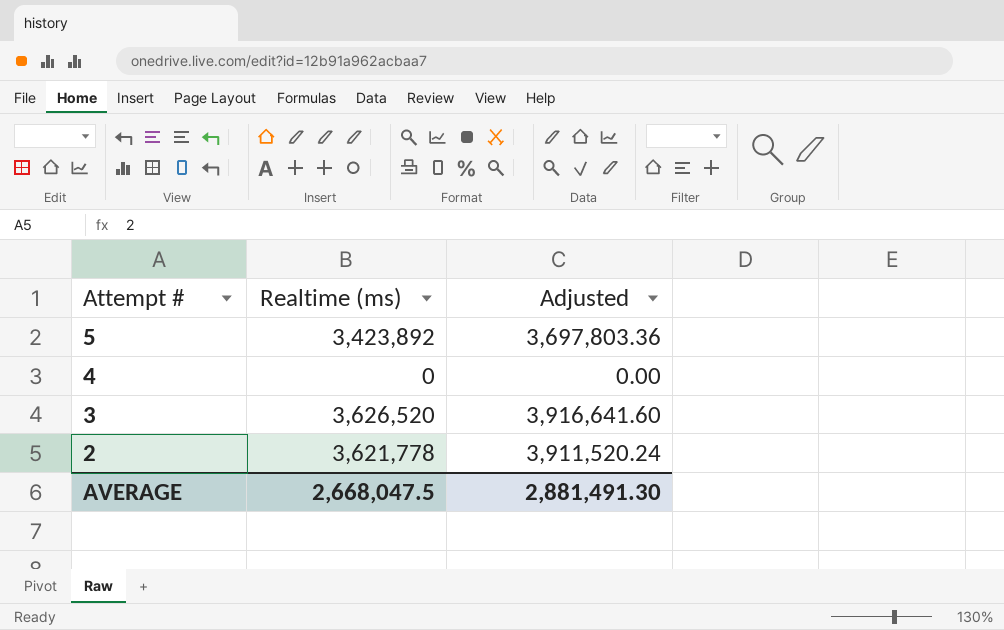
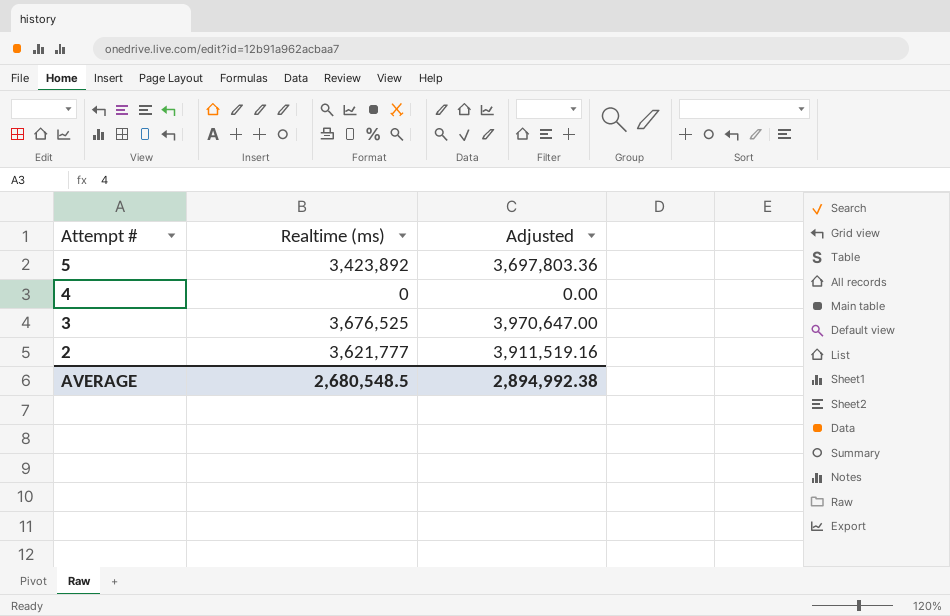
3 | Realtime (ms): 3,626,520 -> 3,676,525
3 | Adjusted: 3,916,641.60 -> 3,970,647.00
2 | Realtime (ms): 3,621,778 -> 3,621,777
2 | Adjusted: 3,911,520.24 -> 3,911,519.16
AVERAGE | Realtime (ms): 2,668,047.5 -> 2,680,548.5
AVERAGE | Adjusted: 2,881,491.30 -> 2,894,992.38

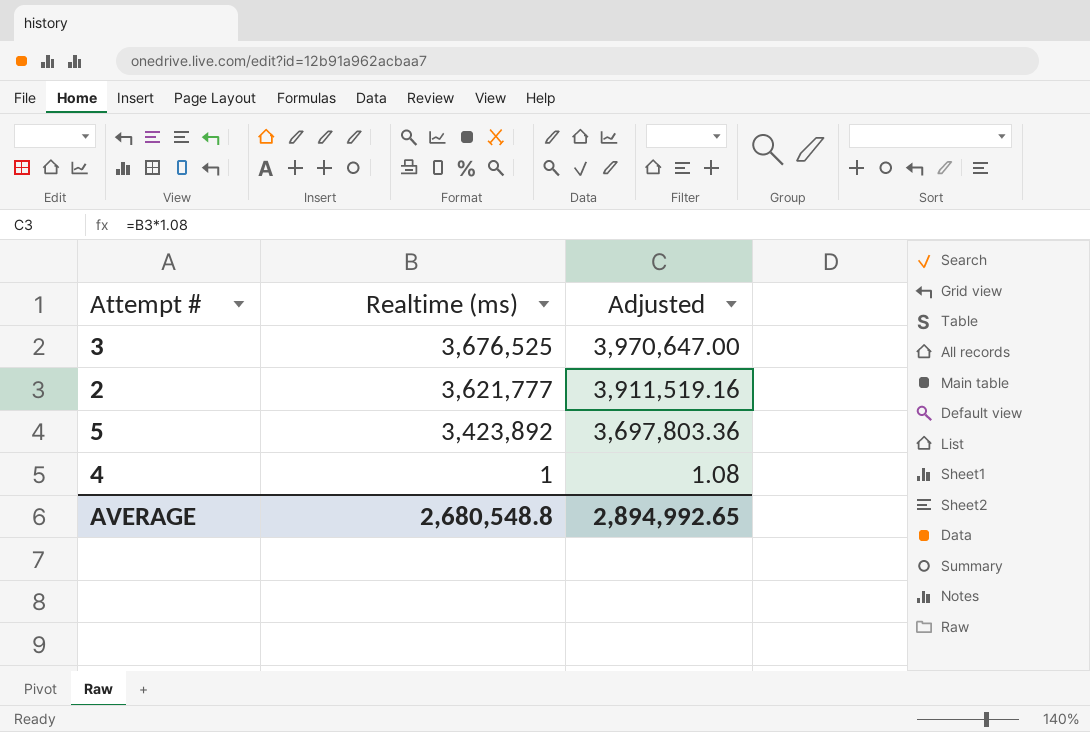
row order: Attempt # descending -> Realtime (ms) descending
4 | Realtime (ms): 0 -> 1
4 | Adjusted: 0.00 -> 1.08
AVERAGE | Realtime (ms): 2,680,548.5 -> 2,680,548.8
AVERAGE | Adjusted: 2,894,992.38 -> 2,894,992.65

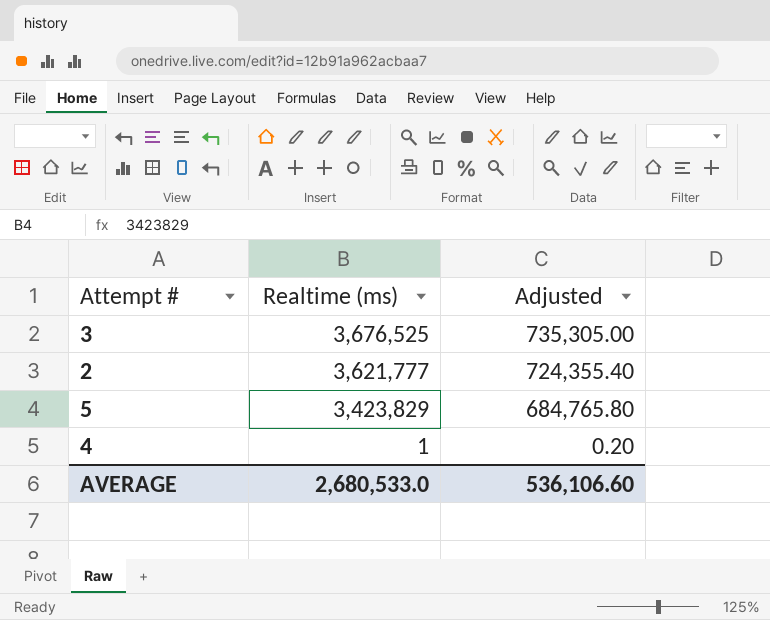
column Adjusted | formula: [Realtime (ms)] * 1.08 -> [Realtime (ms)] * 0.2
5 | Realtime (ms): 3,423,892 -> 3,423,829
AVERAGE | Realtime (ms): 2,680,548.8 -> 2,680,533.0
AVERAGE | Adjusted: 2,894,992.65 -> 536,106.60

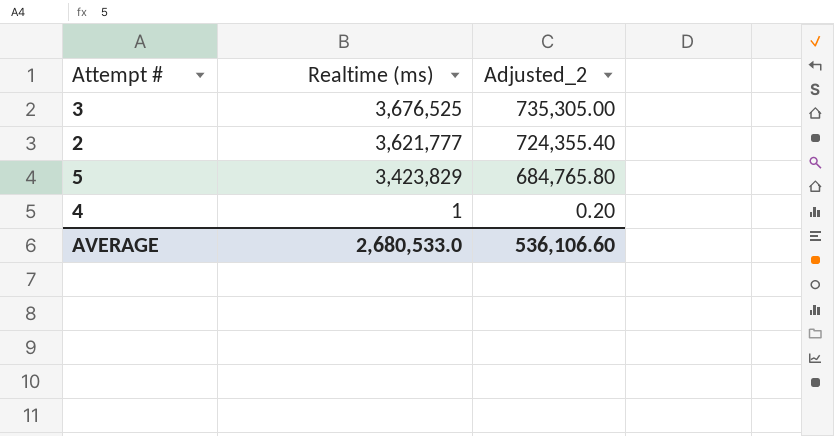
column name: Adjusted -> Adjusted_2

